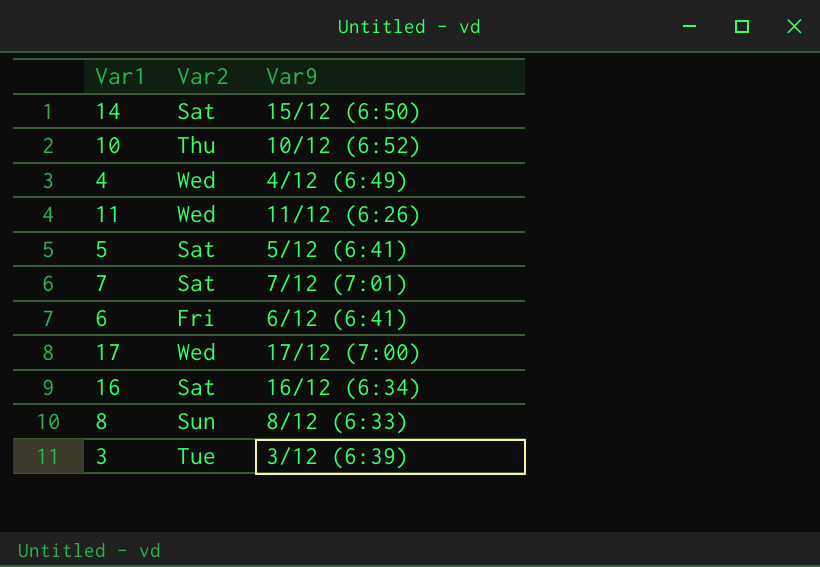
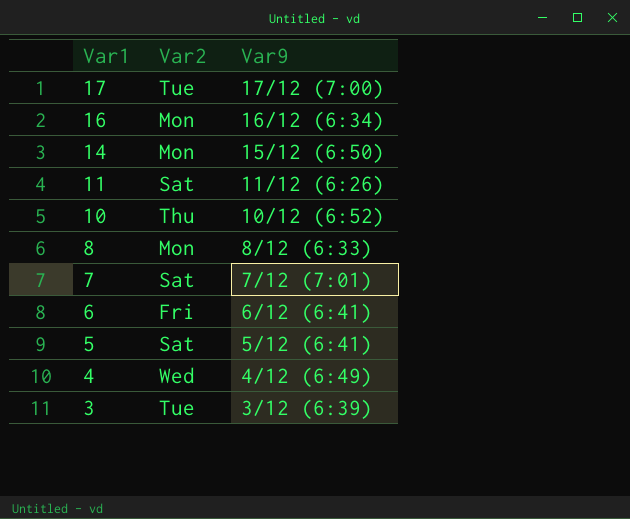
row order: none -> Var1 descending
17 | Var2: Wed -> Tue
16 | Var2: Sat -> Mon
14 | Var2: Sat -> Mon
11 | Var2: Wed -> Sat
8 | Var2: Sun -> Mon

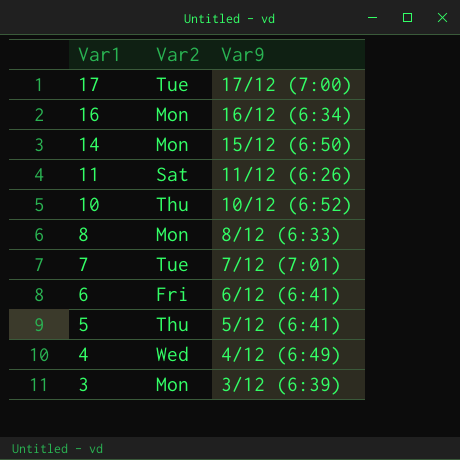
7 | Var2: Sat -> Tue
5 | Var2: Sat -> Thu
3 | Var2: Tue -> Mon

